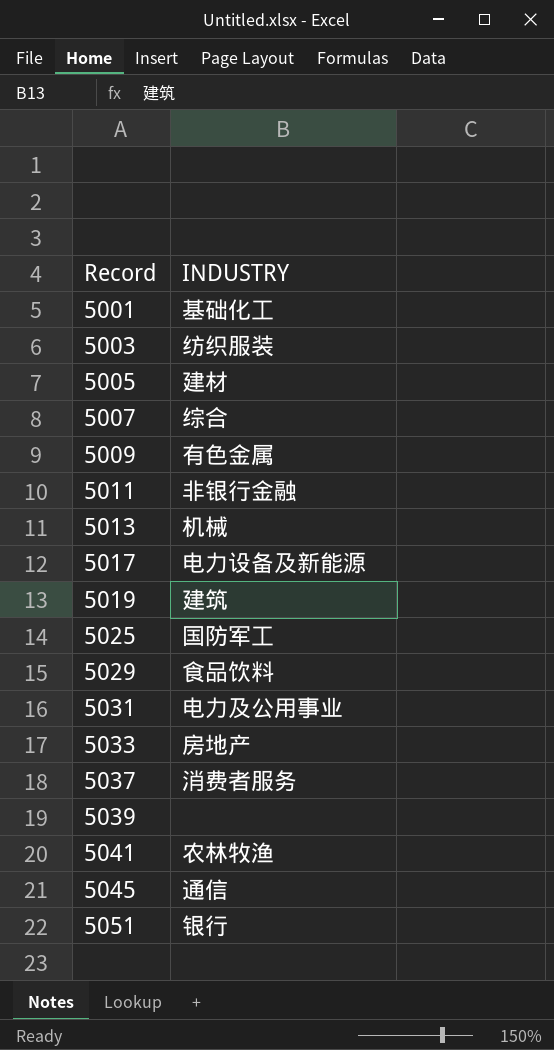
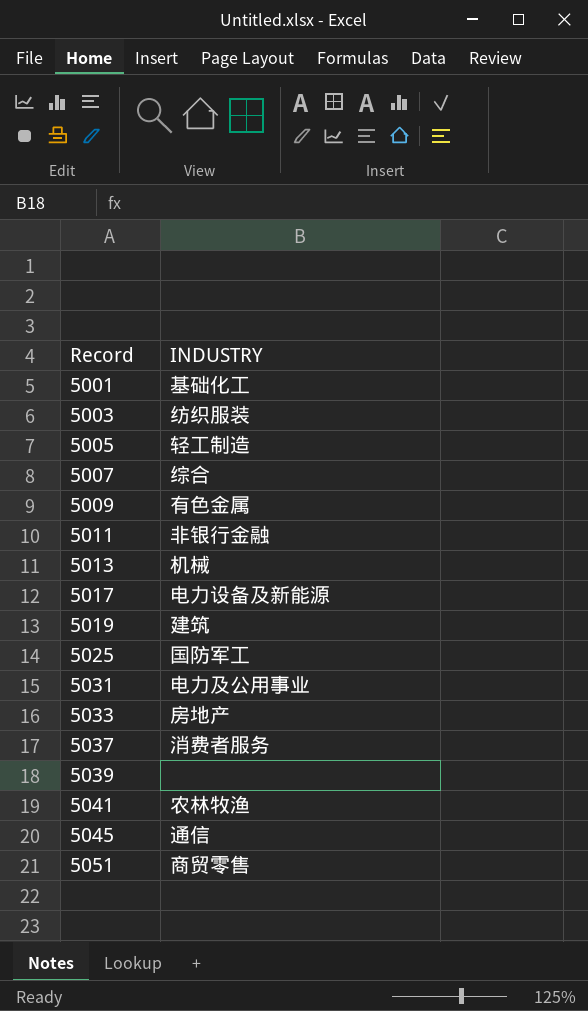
row 5029: 食品饮料 -> none
5005 | INDUSTRY: 建材 -> 轻工制造
5051 | INDUSTRY: 银行 -> 商贸零售

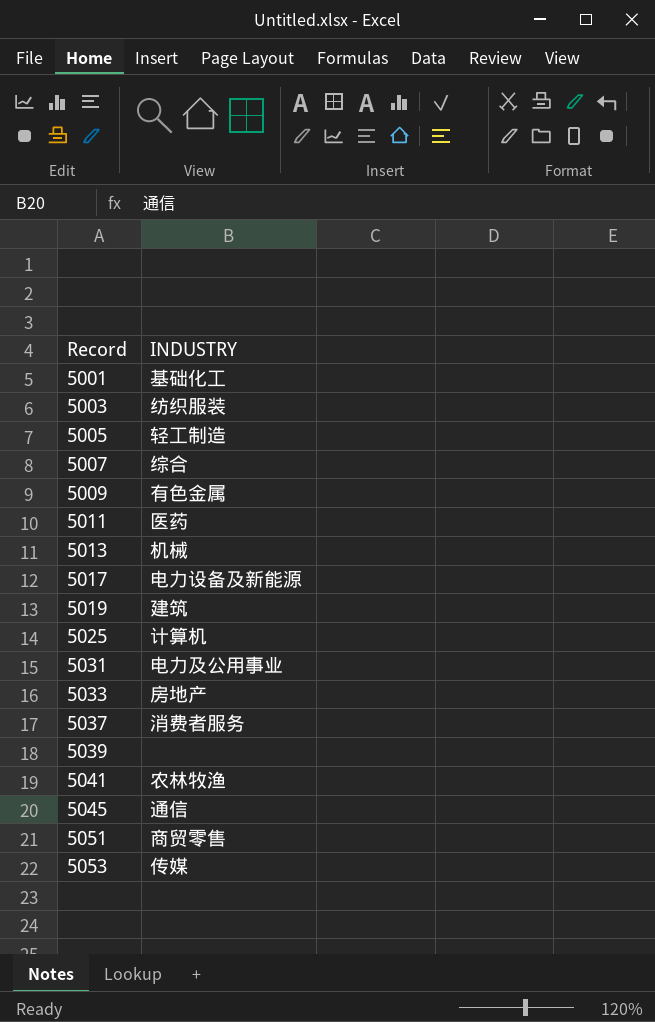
5011 | INDUSTRY: 非银行金融 -> 医药
5025 | INDUSTRY: 国防军工 -> 计算机
row 5053: none -> 传媒

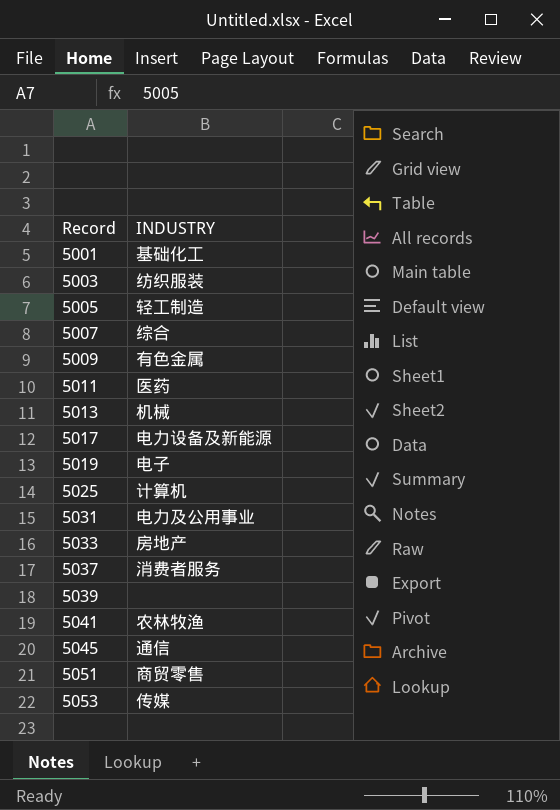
5019 | INDUSTRY: 建筑 -> 电子

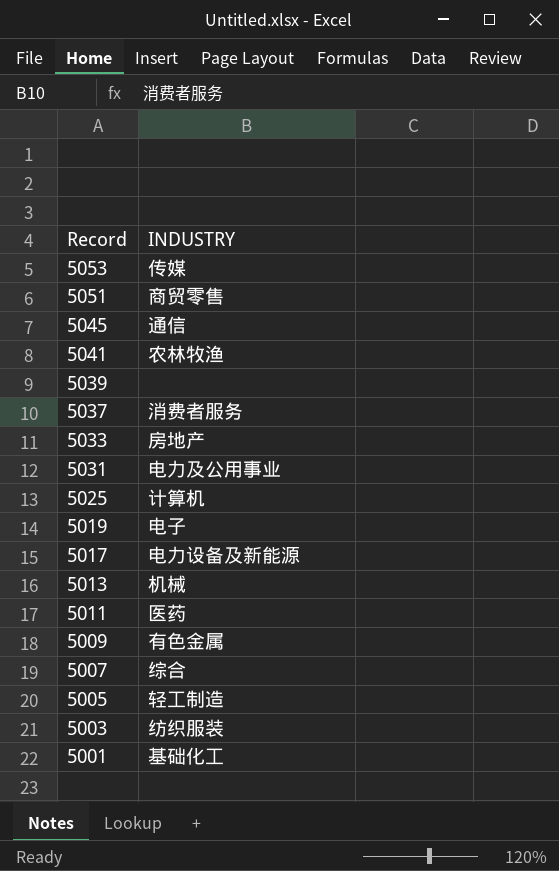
row order: Record ascending -> Record descending

